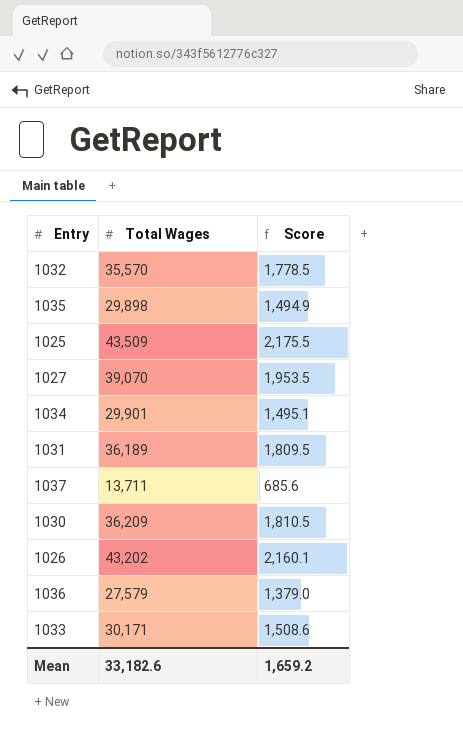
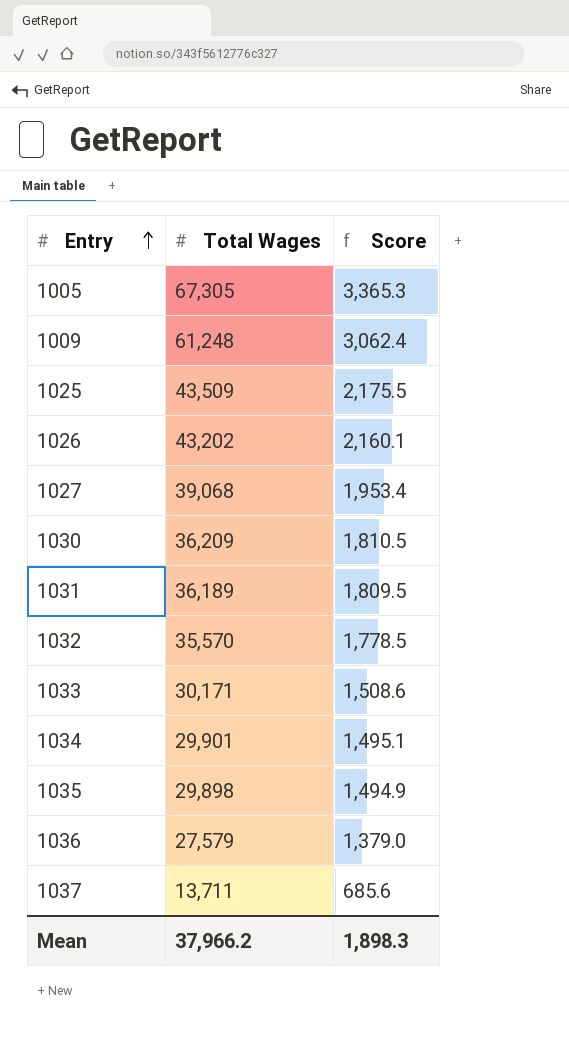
row order: none -> Entry ascending
row 1005: none -> 67,305 | 3,365.3
row 1009: none -> 61,248 | 3,062.4
1027 | Total Wages: 39,070 -> 39,068
1027 | Score: 1,953.5 -> 1,953.4
Mean | Total Wages: 33,182.6 -> 37,966.2
Mean | Score: 1,659.2 -> 1,898.3

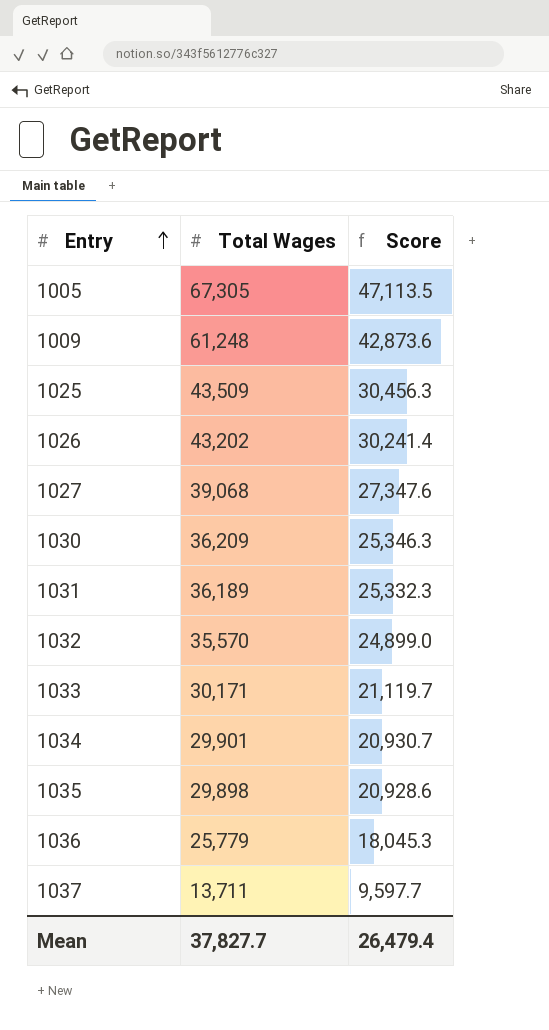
column Score | formula: [Total Wages] * 0.05 -> [Total Wages] * 0.7
1036 | Total Wages: 27,579 -> 25,779
Mean | Total Wages: 37,966.2 -> 37,827.7
Mean | Score: 1,898.3 -> 26,479.4

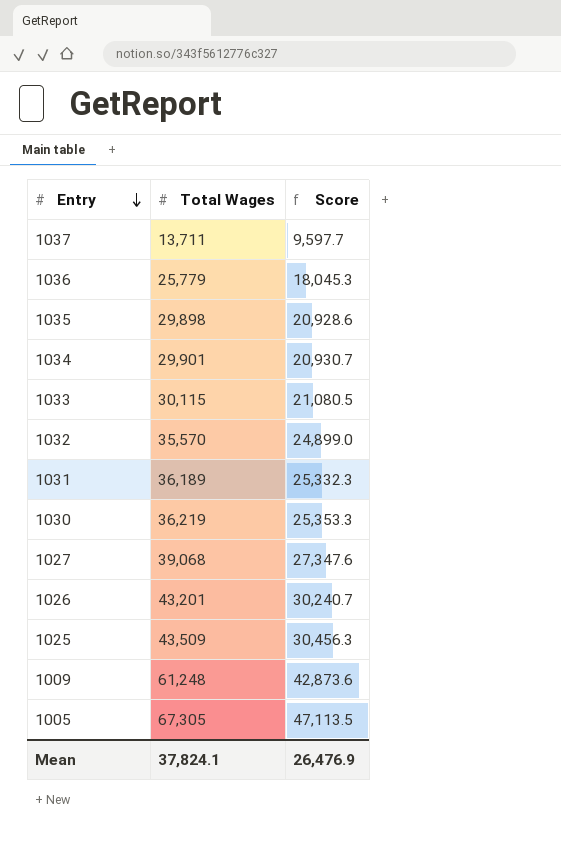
row order: Entry ascending -> Entry descending
1033 | Total Wages: 30,171 -> 30,115
1033 | Score: 21,119.7 -> 21,080.5
1030 | Total Wages: 36,209 -> 36,219
1030 | Score: 25,346.3 -> 25,353.3
1026 | Total Wages: 43,202 -> 43,201
1026 | Score: 30,241.4 -> 30,240.7
Mean | Total Wages: 37,827.7 -> 37,824.1
Mean | Score: 26,479.4 -> 26,476.9

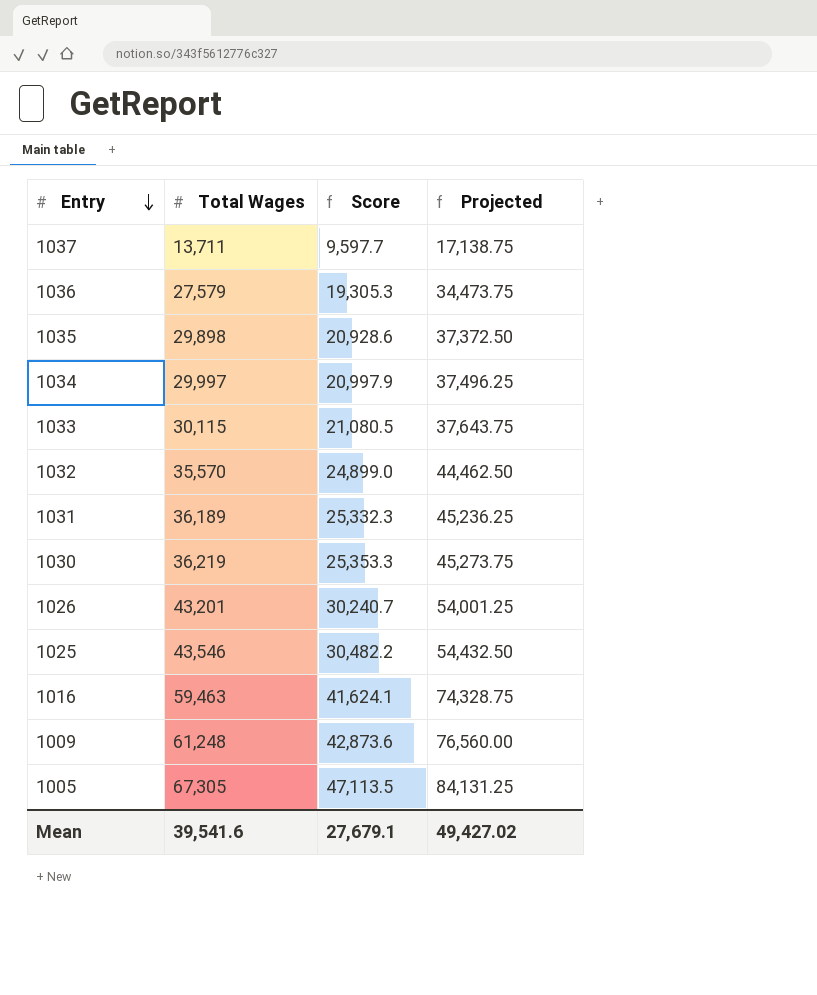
column Projected | formula: none -> [Total Wages] * 1.25
row 1027: 39,068 | 27,347.6 -> none
1036 | Total Wages: 25,779 -> 27,579
1036 | Score: 18,045.3 -> 19,305.3
1034 | Total Wages: 29,901 -> 29,997
1034 | Score: 20,930.7 -> 20,997.9
1025 | Total Wages: 43,509 -> 43,546
1025 | Score: 30,456.3 -> 30,482.2
row 1016: none -> 59,463 | 41,624.1 | 74,328.75
Mean | Total Wages: 37,824.1 -> 39,541.6
Mean | Score: 26,476.9 -> 27,679.1

